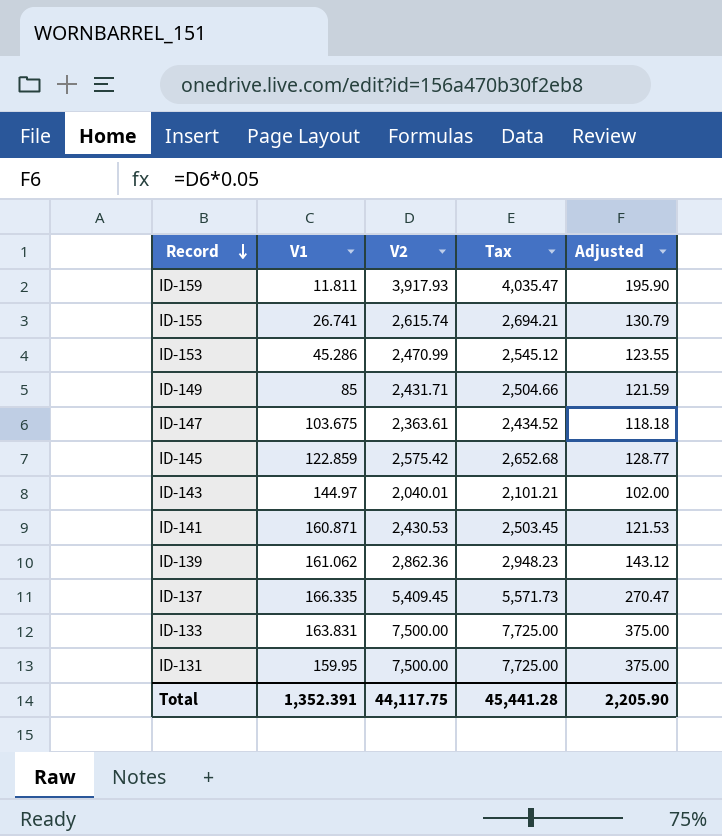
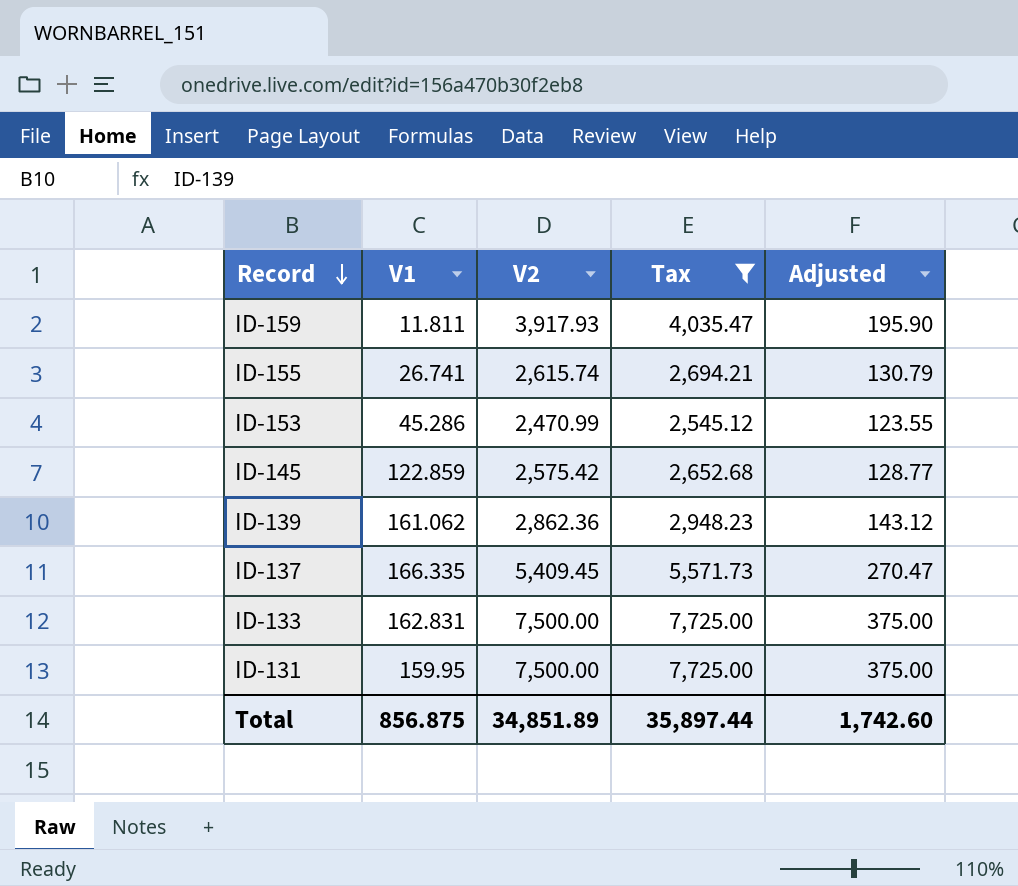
filter: none -> Tax >= 2,545.12
ID-133 | V1: 163.831 -> 162.831
Total | V1: 1,352.391 -> 856.875
Total | V2: 44,117.75 -> 34,851.89
Total | Tax: 45,441.28 -> 35,897.44
Total | Adjusted: 2,205.90 -> 1,742.60

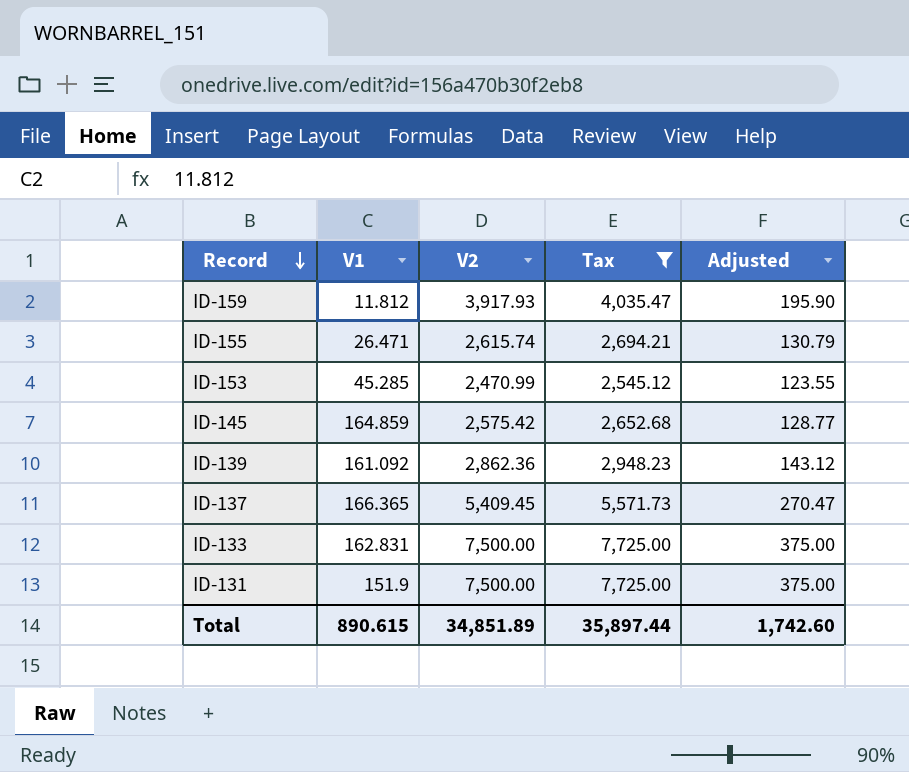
ID-159 | V1: 11.811 -> 11.812
ID-155 | V1: 26.741 -> 26.471
ID-153 | V1: 45.286 -> 45.285
ID-145 | V1: 122.859 -> 164.859
ID-139 | V1: 161.062 -> 161.092
ID-137 | V1: 166.335 -> 166.365
ID-131 | V1: 159.95 -> 151.9
Total | V1: 856.875 -> 890.615

